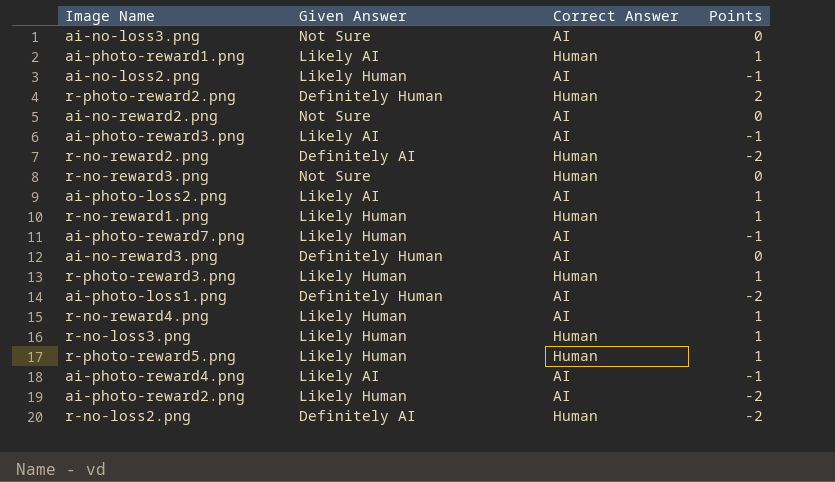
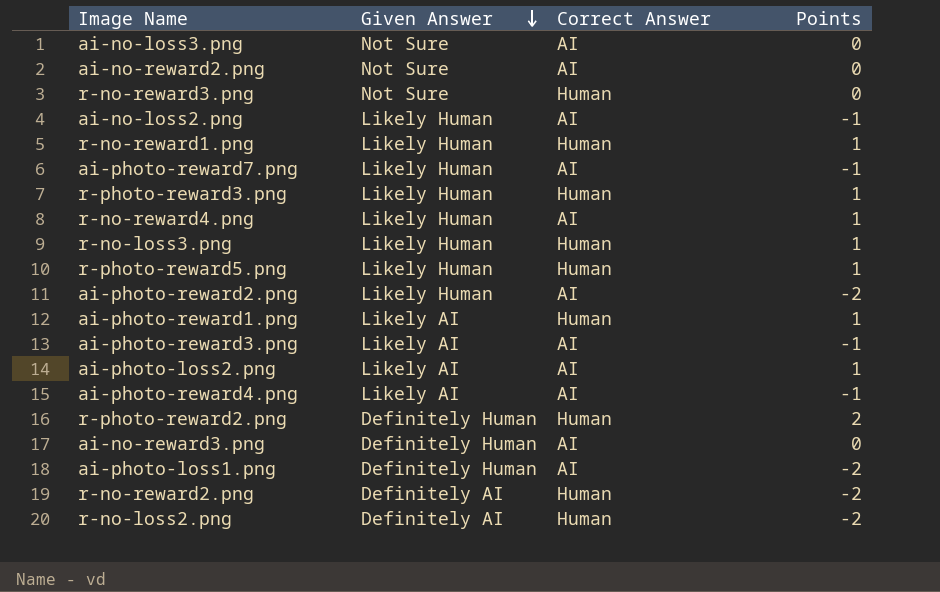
row order: none -> Given Answer descending

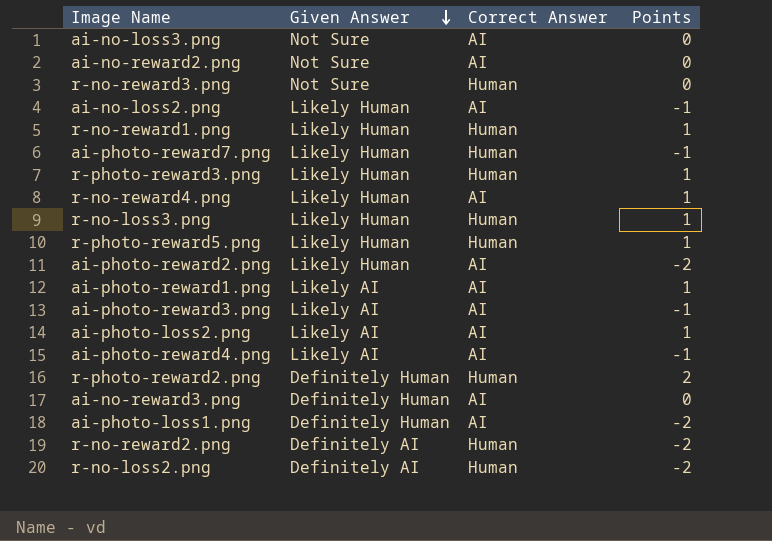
ai-photo-reward7.png | Correct Answer: AI -> Human
ai-photo-reward1.png | Correct Answer: Human -> AI

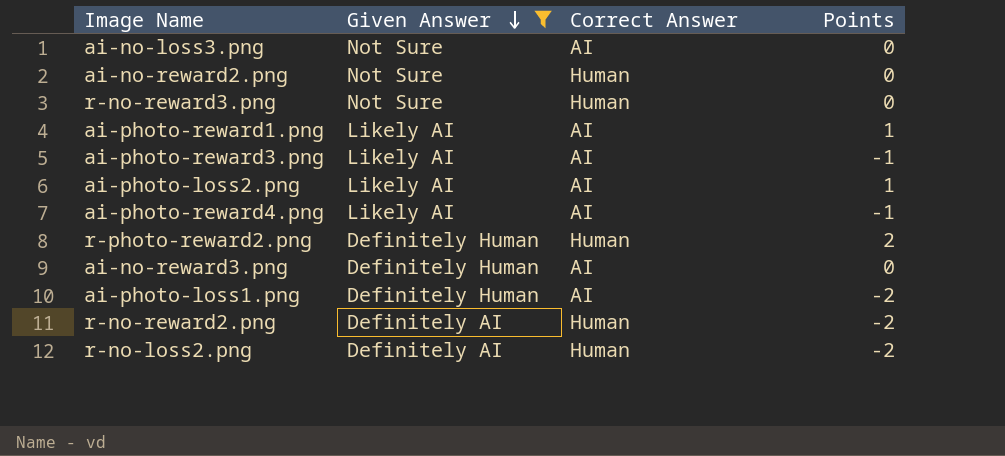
filter: none -> Given Answer != Likely Human
ai-no-reward2.png | Correct Answer: AI -> Human

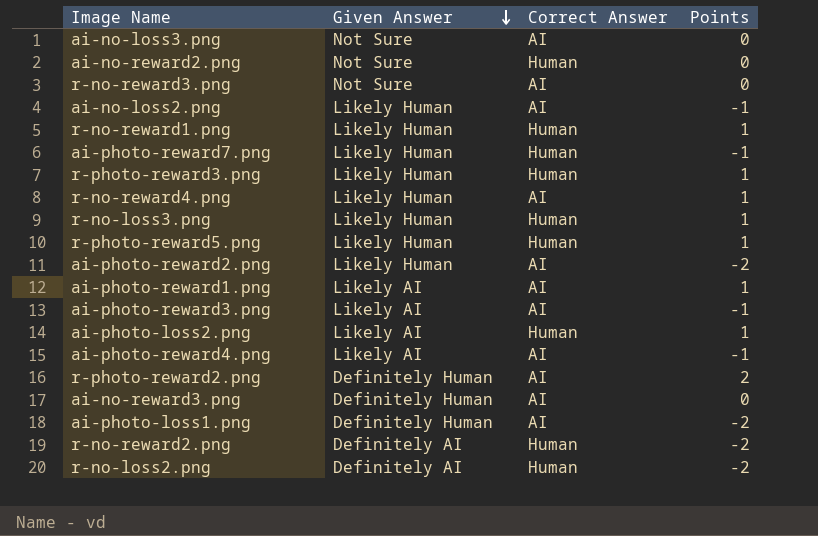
filter: Given Answer != Likely Human -> none
r-no-reward3.png | Correct Answer: Human -> AI
ai-photo-loss2.png | Correct Answer: AI -> Human
r-photo-reward2.png | Correct Answer: Human -> AI

